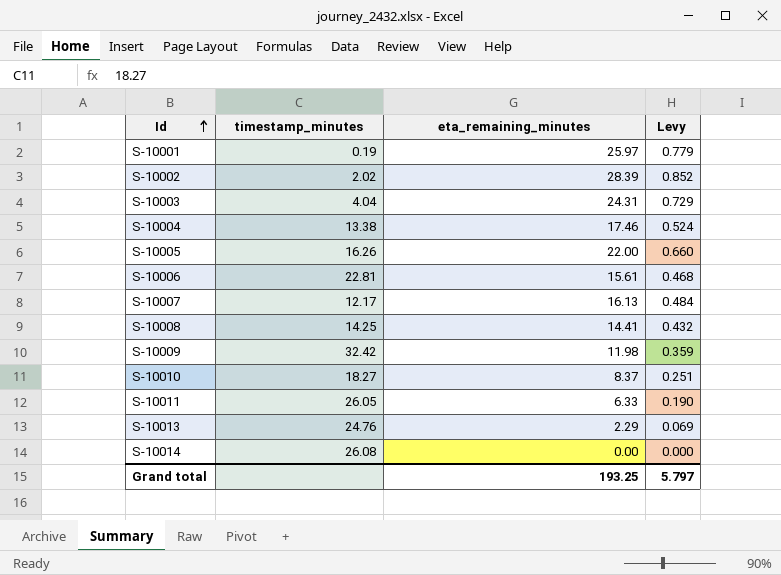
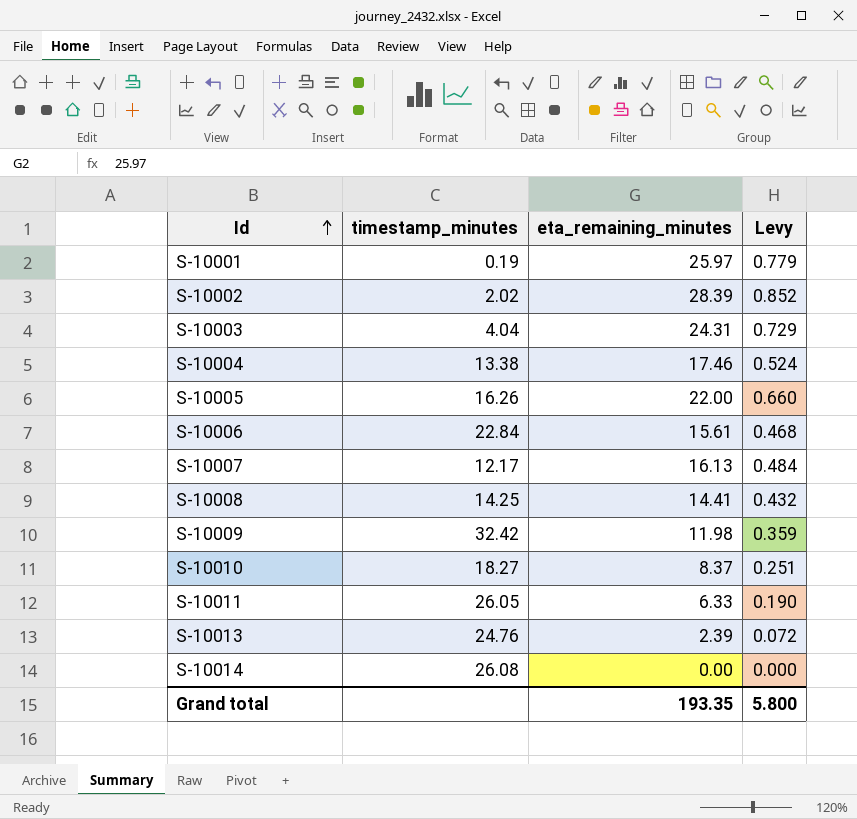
S-10006 | timestamp_minutes: 22.81 -> 22.84
S-10013 | eta_remaining_minutes: 2.29 -> 2.39
S-10013 | Levy: 0.069 -> 0.072
Grand total | eta_remaining_minutes: 193.25 -> 193.35
Grand total | Levy: 5.797 -> 5.800

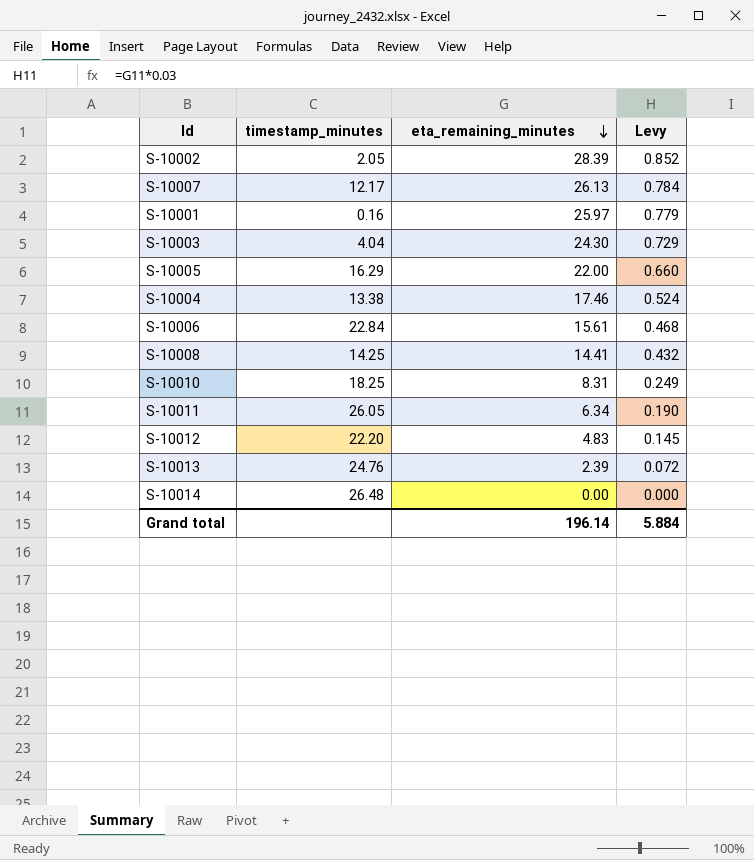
row order: Id ascending -> eta_remaining_minutes descending
row S-10009: 32.42 | 11.98 | 0.359 -> none
S-10002 | timestamp_minutes: 2.02 -> 2.05
S-10007 | eta_remaining_minutes: 16.13 -> 26.13
S-10007 | Levy: 0.484 -> 0.784
S-10001 | timestamp_minutes: 0.19 -> 0.16
S-10003 | eta_remaining_minutes: 24.31 -> 24.30
S-10005 | timestamp_minutes: 16.26 -> 16.29
S-10010 | timestamp_minutes: 18.27 -> 18.25
S-10010 | eta_remaining_minutes: 8.37 -> 8.31
S-10010 | Levy: 0.251 -> 0.249
S-10011 | eta_remaining_minutes: 6.33 -> 6.34
row S-10012: none -> 22.20 | 4.83 | 0.145
S-10014 | timestamp_minutes: 26.08 -> 26.48
Grand total | eta_remaining_minutes: 193.35 -> 196.14
Grand total | Levy: 5.800 -> 5.884

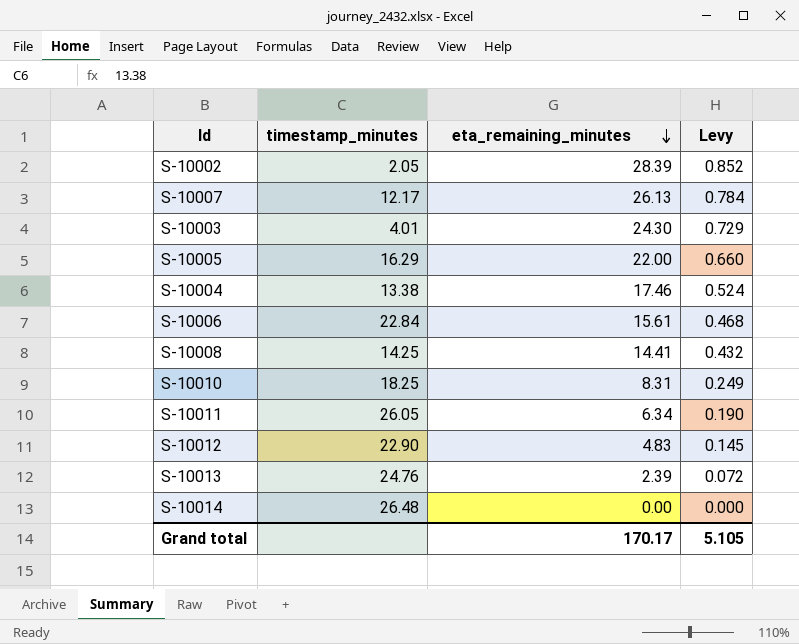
row S-10001: 0.16 | 25.97 | 0.779 -> none
S-10003 | timestamp_minutes: 4.04 -> 4.01
S-10012 | timestamp_minutes: 22.20 -> 22.90
Grand total | eta_remaining_minutes: 196.14 -> 170.17
Grand total | Levy: 5.884 -> 5.105

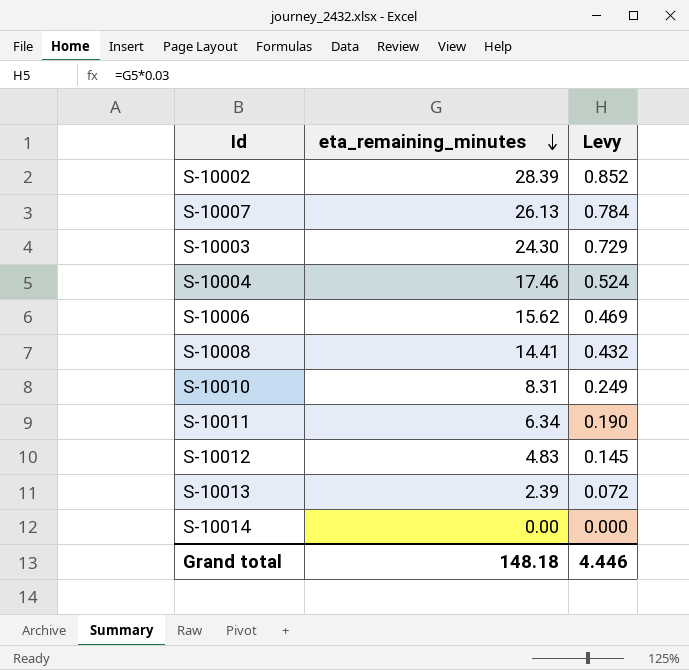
column timestamp_minutes | position: 2 -> none
row S-10005: 16.29 | 22.00 | 0.660 -> none
S-10006 | eta_remaining_minutes: 15.61 -> 15.62
S-10006 | Levy: 0.468 -> 0.469
Grand total | eta_remaining_minutes: 170.17 -> 148.18
Grand total | Levy: 5.105 -> 4.446

